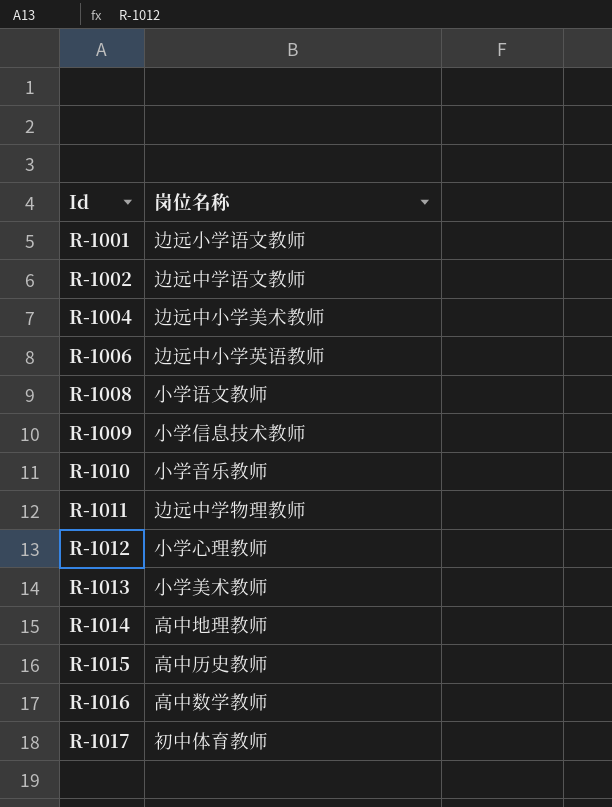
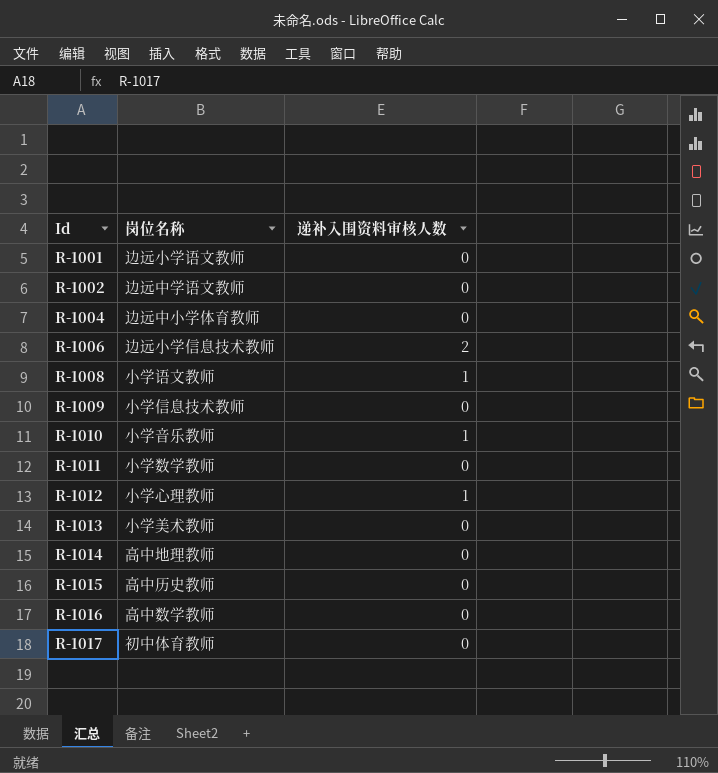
column 递补入围资料审核人数 | position: none -> 3
R-1004 | 岗位名称: 边远中小学美术教师 -> 边远中小学体育教师
R-1006 | 岗位名称: 边远中小学英语教师 -> 边远小学信息技术教师
R-1011 | 岗位名称: 边远中学物理教师 -> 小学数学教师

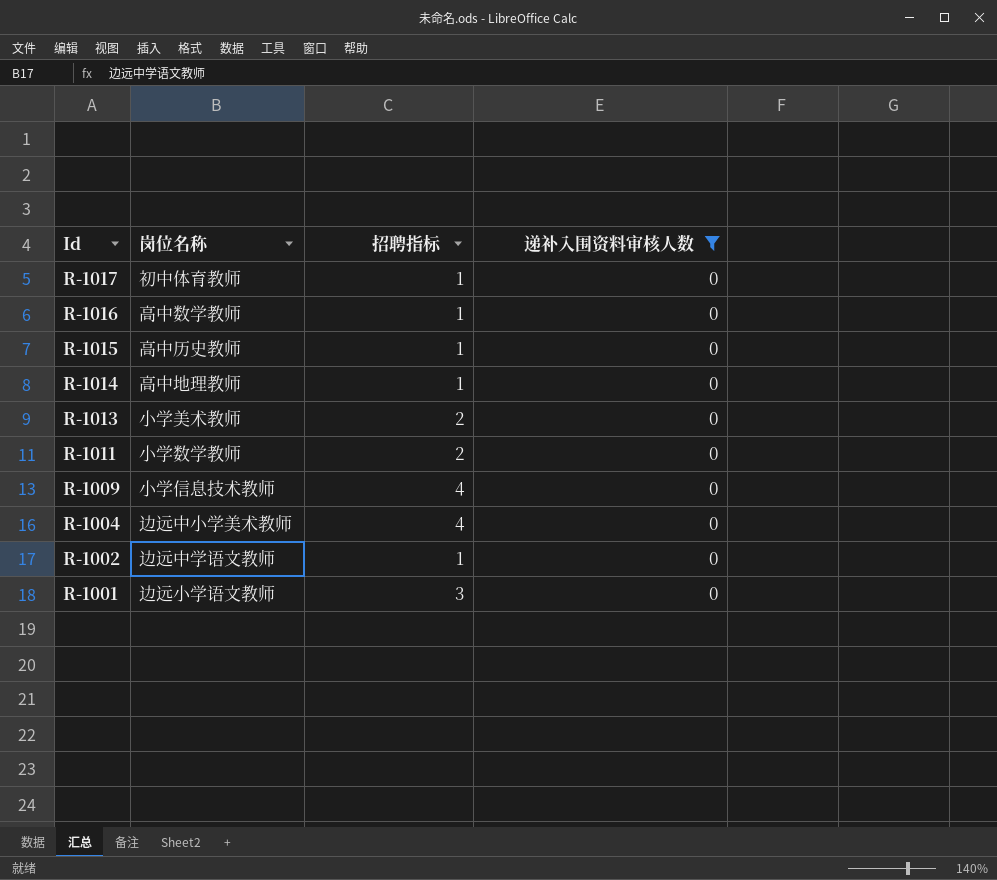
filter: none -> 递补入围资料审核人数 = 0
row order: Id ascending -> Id descending
column 招聘指标 | position: none -> 3
R-1004 | 岗位名称: 边远中小学体育教师 -> 边远中小学美术教师

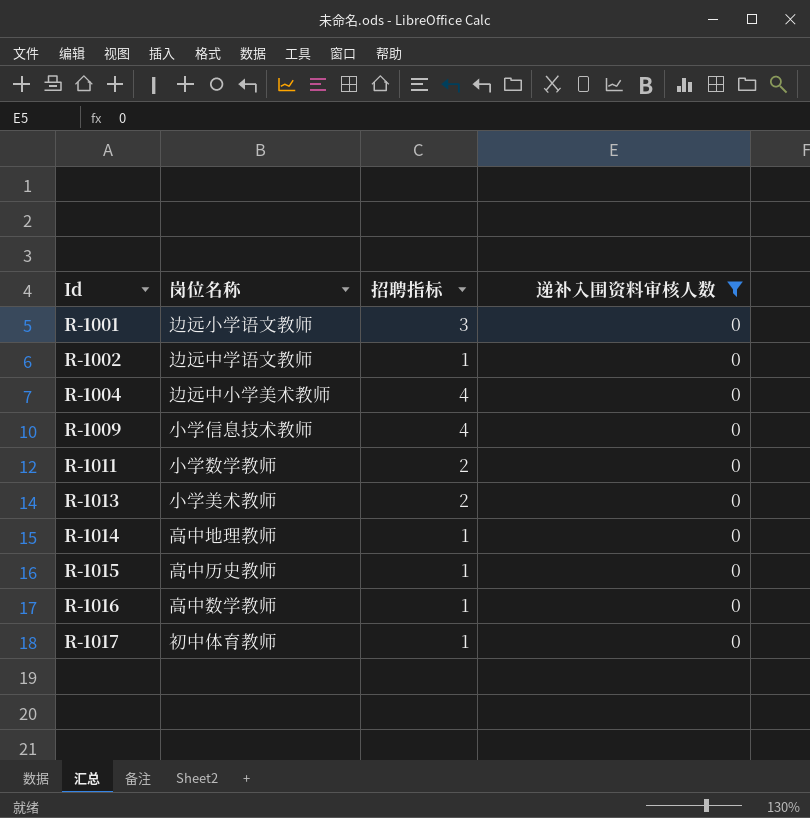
row order: Id descending -> Id ascending

